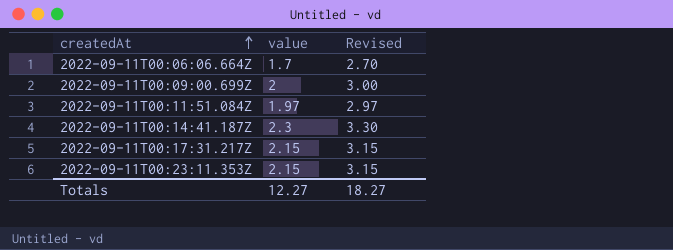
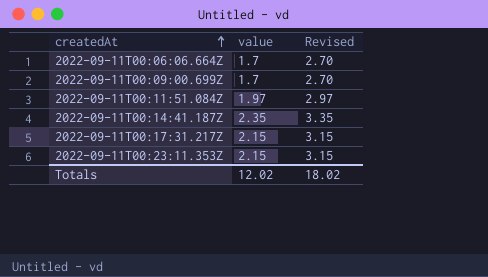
2022-09-11T00:09:00.699Z | value: 2 -> 1.7
2022-09-11T00:09:00.699Z | Revised: 3.00 -> 2.70
2022-09-11T00:14:41.187Z | value: 2.3 -> 2.35
2022-09-11T00:14:41.187Z | Revised: 3.30 -> 3.35
Totals | value: 12.27 -> 12.02
Totals | Revised: 18.27 -> 18.02

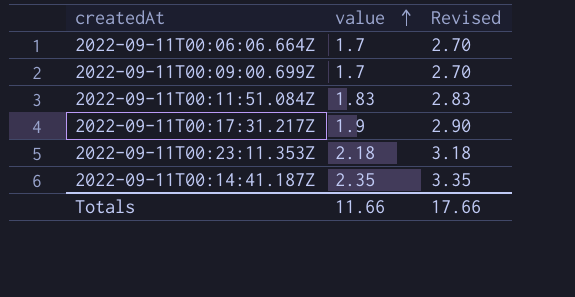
row order: createdAt ascending -> value ascending
2022-09-11T00:11:51.084Z | value: 1.97 -> 1.83
2022-09-11T00:11:51.084Z | Revised: 2.97 -> 2.83
2022-09-11T00:17:31.217Z | value: 2.15 -> 1.9
2022-09-11T00:17:31.217Z | Revised: 3.15 -> 2.90
2022-09-11T00:23:11.353Z | value: 2.15 -> 2.18
2022-09-11T00:23:11.353Z | Revised: 3.15 -> 3.18
Totals | value: 12.02 -> 11.66
Totals | Revised: 18.02 -> 17.66

